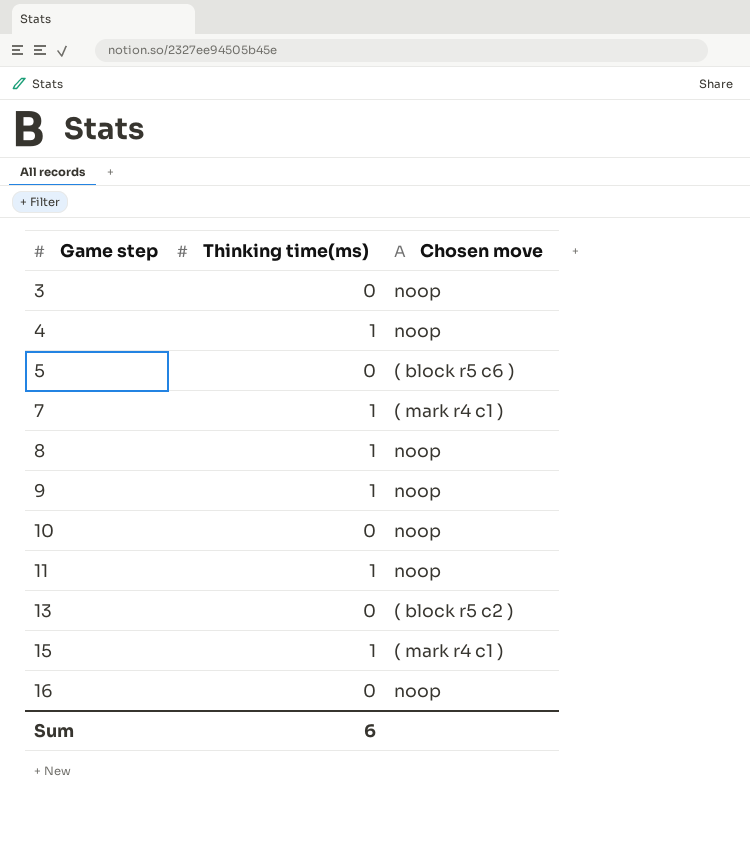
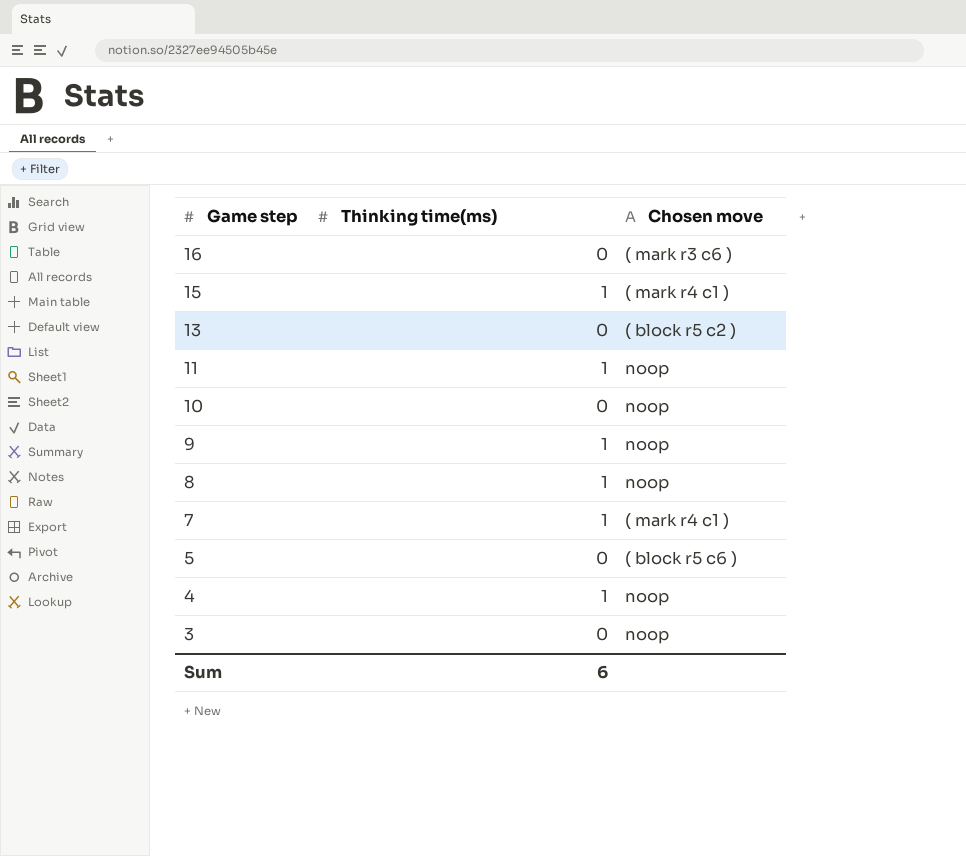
row order: Game step ascending -> Game step descending
16 | Chosen move: noop -> ( mark r3 c6 )

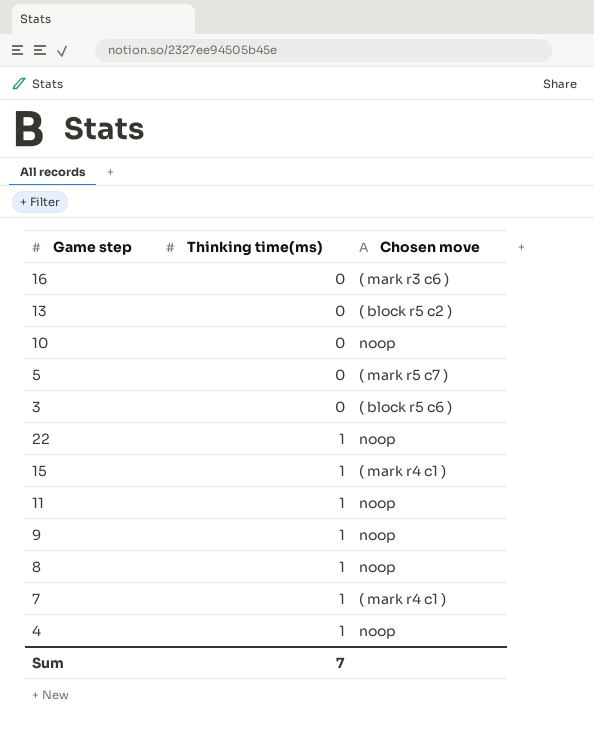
row order: Game step descending -> Thinking time(ms) ascending
5 | Chosen move: ( block r5 c6 ) -> ( mark r5 c7 )
3 | Chosen move: noop -> ( block r5 c6 )
row 22: none -> 1 | noop
Sum | Thinking time(ms): 6 -> 7

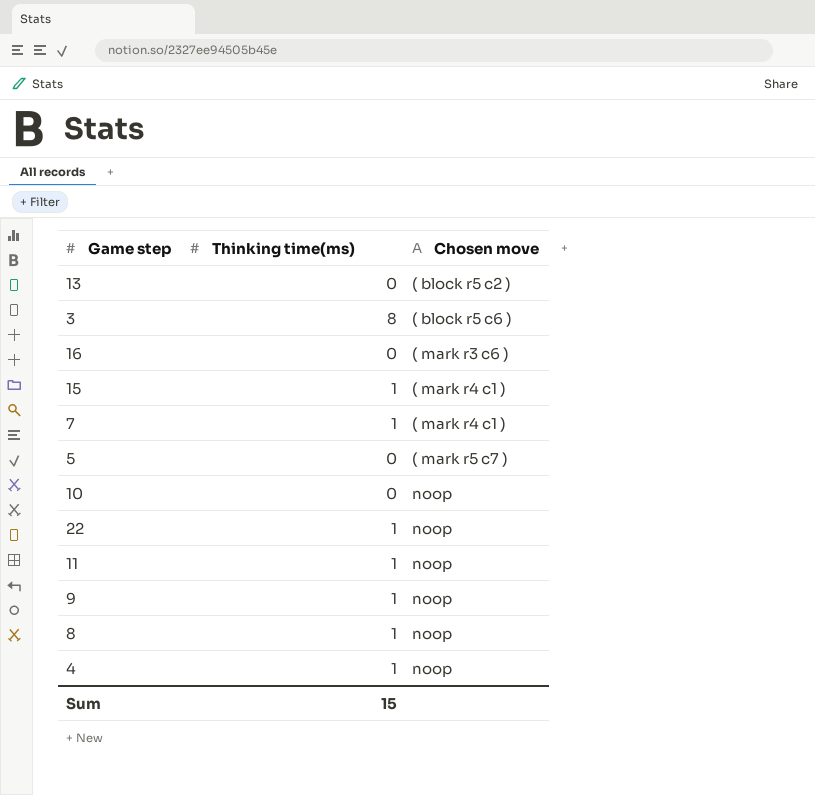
row order: Thinking time(ms) ascending -> Chosen move ascending
3 | Thinking time(ms): 0 -> 8
Sum | Thinking time(ms): 7 -> 15

